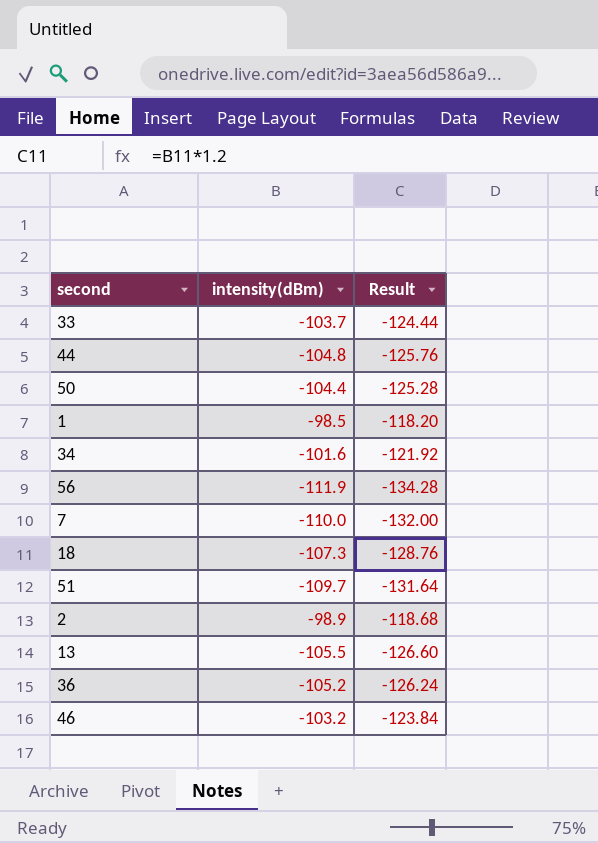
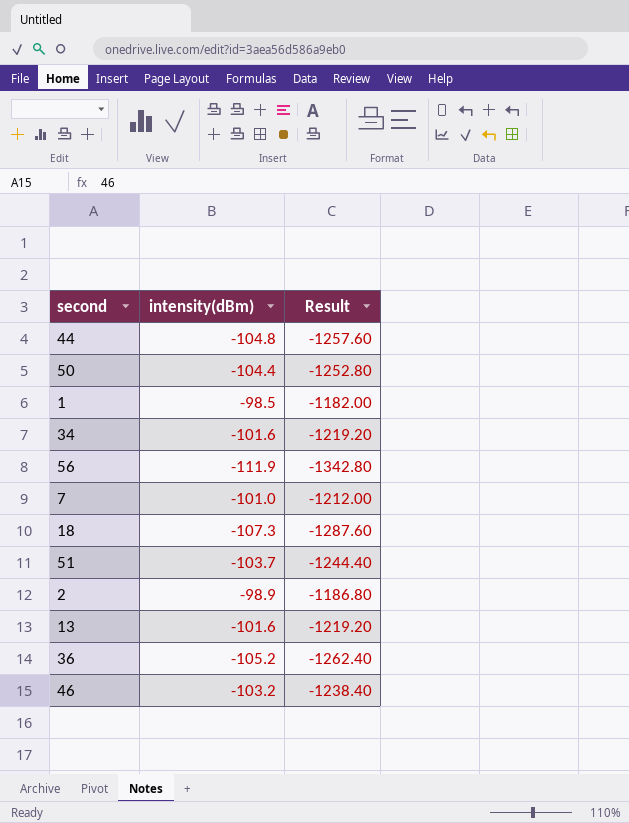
column Result | formula: [intensity(dBm)] * 1.2 -> [intensity(dBm)] * 12
row 33: -103.7 | -124.44 -> none
7 | intensity(dBm): -110.0 -> -101.0
51 | intensity(dBm): -109.7 -> -103.7
13 | intensity(dBm): -105.5 -> -101.6

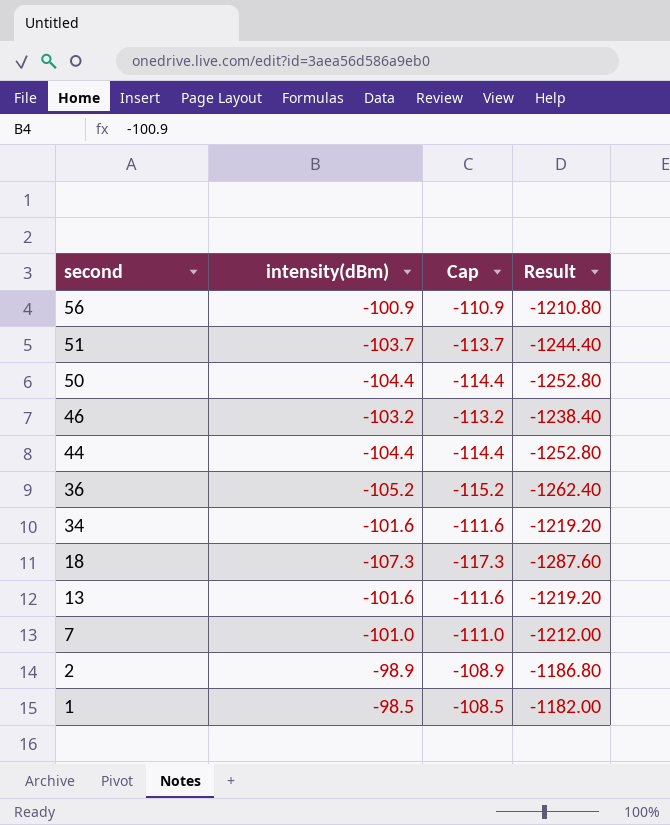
row order: none -> second descending
column Cap | formula: none -> [intensity(dBm)] - 10
56 | intensity(dBm): -111.9 -> -100.9
56 | Result: -1342.80 -> -1210.80
44 | intensity(dBm): -104.8 -> -104.4
44 | Result: -1257.60 -> -1252.80

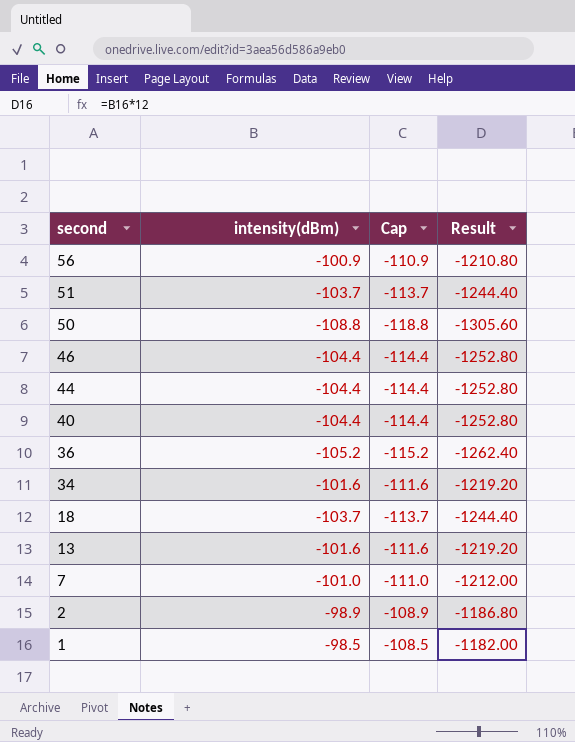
50 | intensity(dBm): -104.4 -> -108.8
50 | Cap: -114.4 -> -118.8
50 | Result: -1252.80 -> -1305.60
46 | intensity(dBm): -103.2 -> -104.4
46 | Cap: -113.2 -> -114.4
46 | Result: -1238.40 -> -1252.80
row 40: none -> -104.4 | -114.4 | -1252.80
18 | intensity(dBm): -107.3 -> -103.7
18 | Cap: -117.3 -> -113.7
18 | Result: -1287.60 -> -1244.40

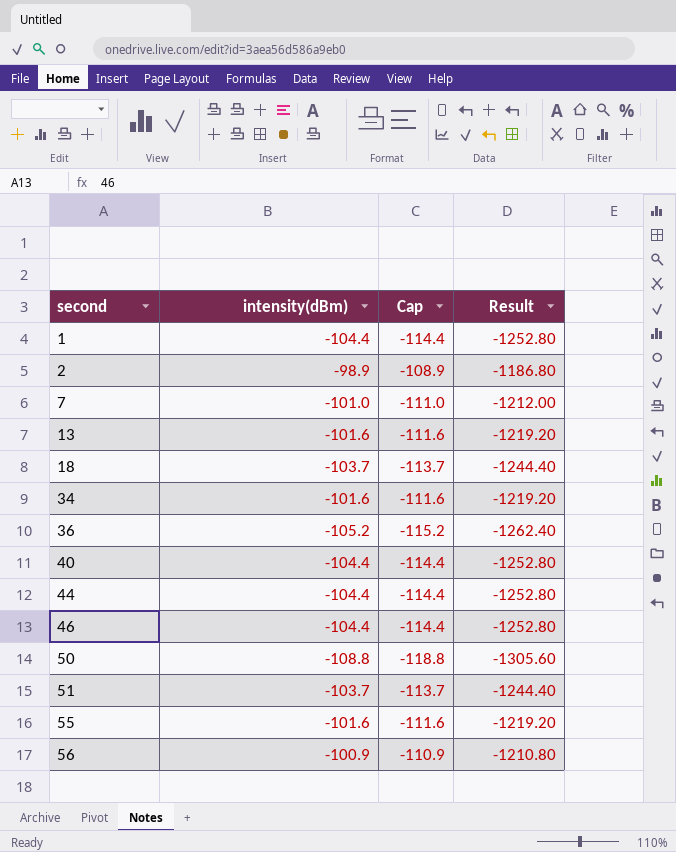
row order: second descending -> second ascending
1 | intensity(dBm): -98.5 -> -104.4
1 | Cap: -108.5 -> -114.4
1 | Result: -1182.00 -> -1252.80
row 55: none -> -101.6 | -111.6 | -1219.20

